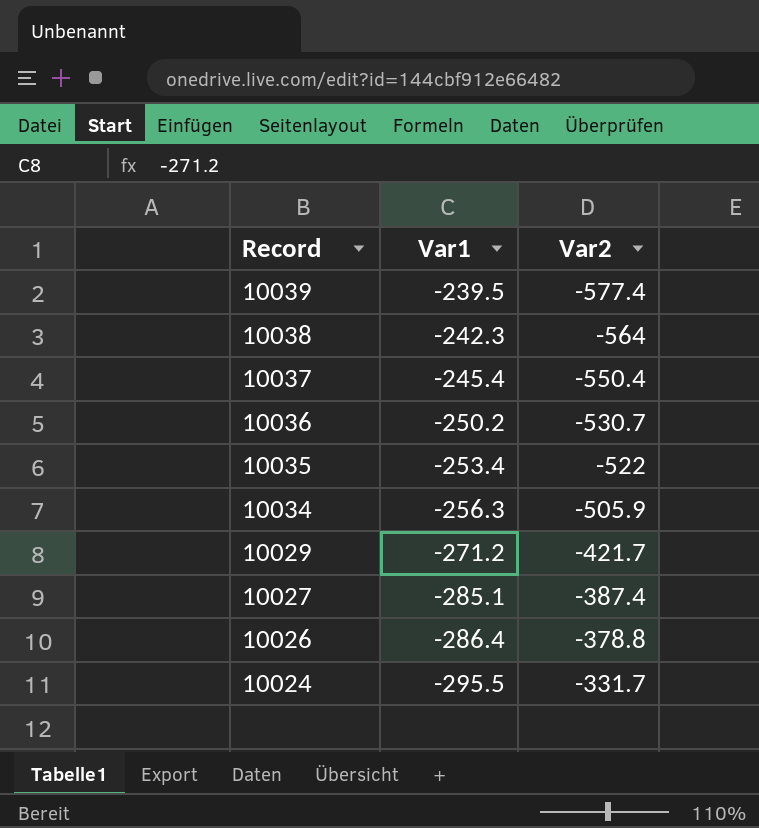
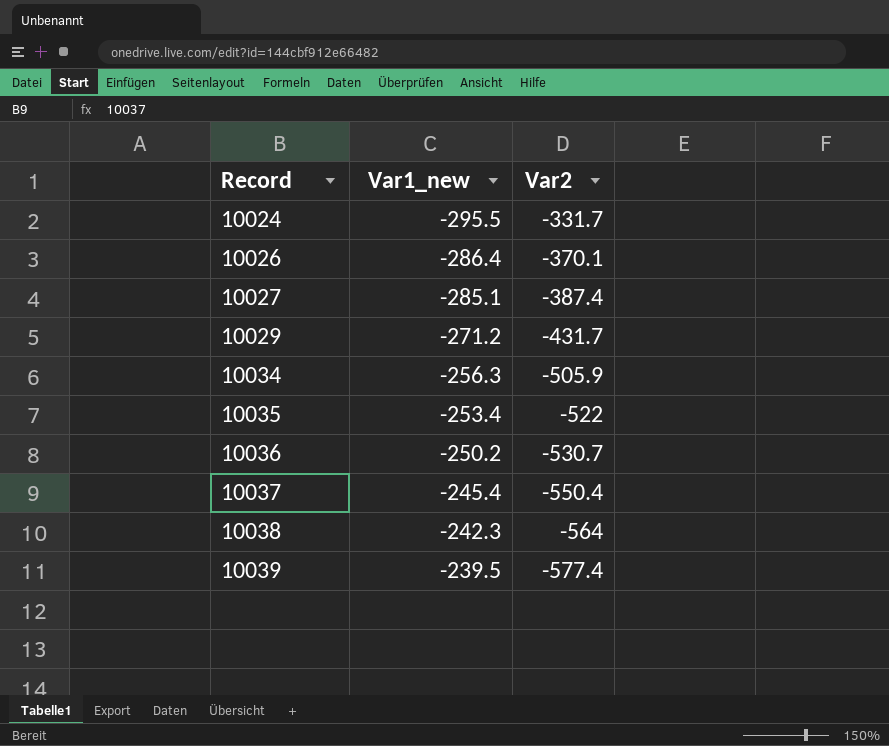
row order: Record descending -> Record ascending
column name: Var1 -> Var1_new
10026 | Var2: -378.8 -> -370.1
10029 | Var2: -421.7 -> -431.7

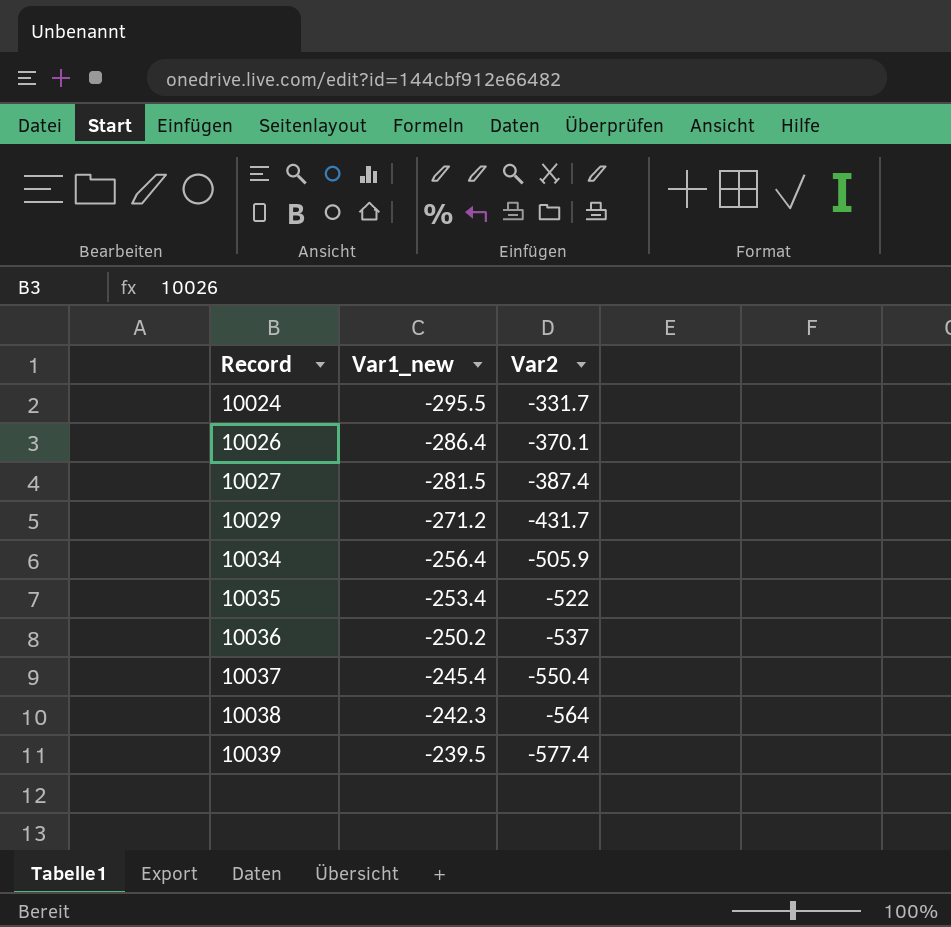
10027 | Var1_new: -285.1 -> -281.5
10034 | Var1_new: -256.3 -> -256.4
10036 | Var2: -530.7 -> -537

